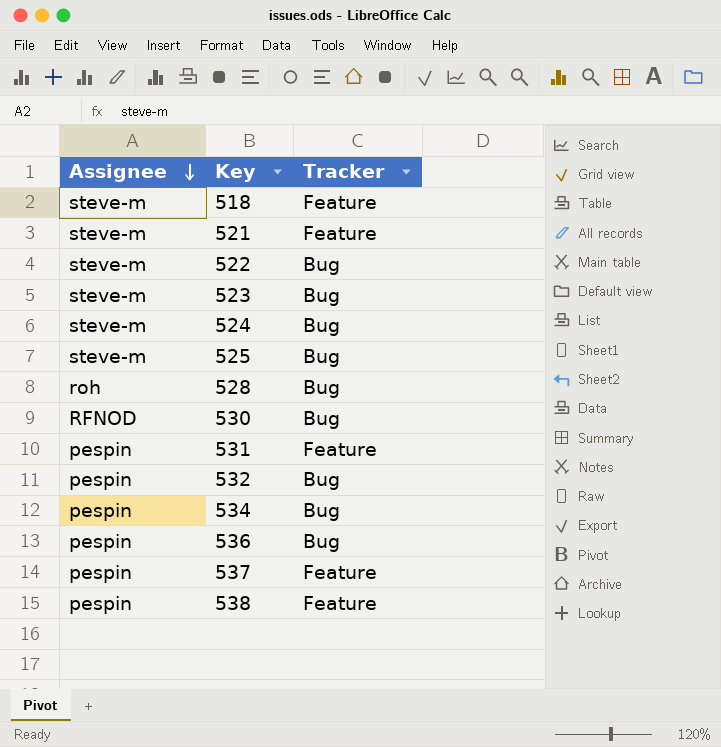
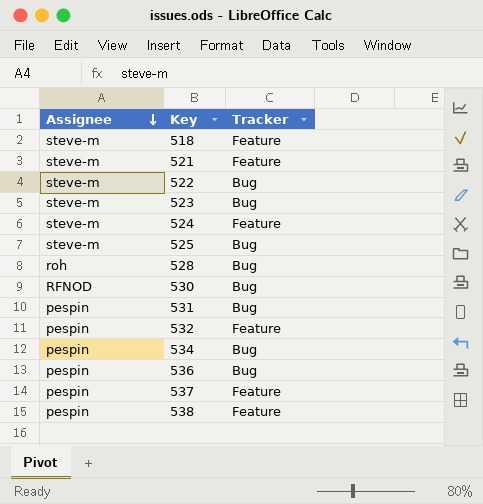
524 | Tracker: Bug -> Feature
531 | Tracker: Feature -> Bug
532 | Tracker: Bug -> Feature

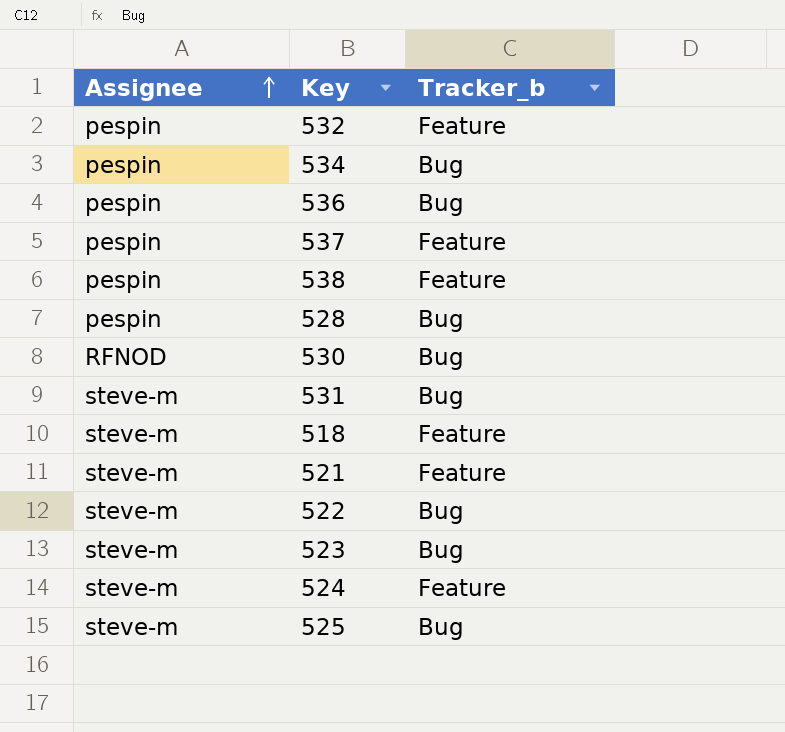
row order: Assignee descending -> Assignee ascending
column name: Tracker -> Tracker_b
528 | Assignee: roh -> pespin
531 | Assignee: pespin -> steve-m

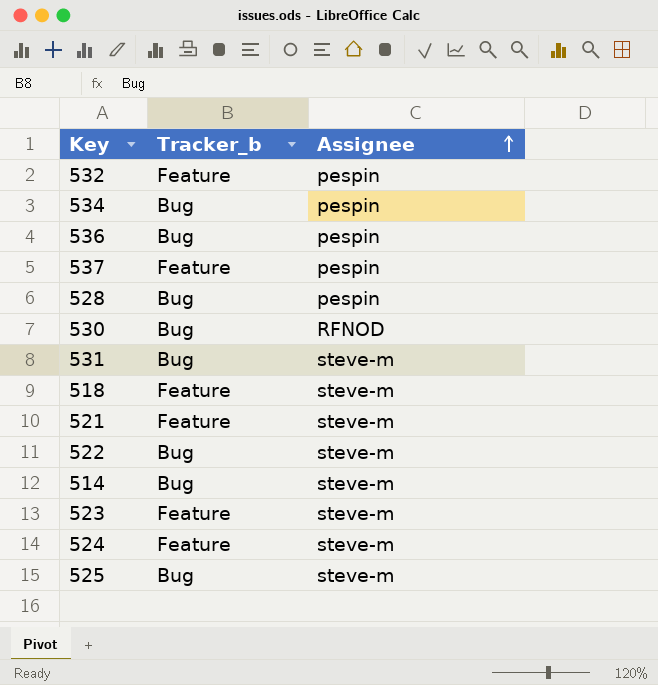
column Assignee | position: 1 -> 3
row 538: pespin | Feature -> none
row 514: none -> Bug | steve-m
523 | Tracker_b: Bug -> Feature

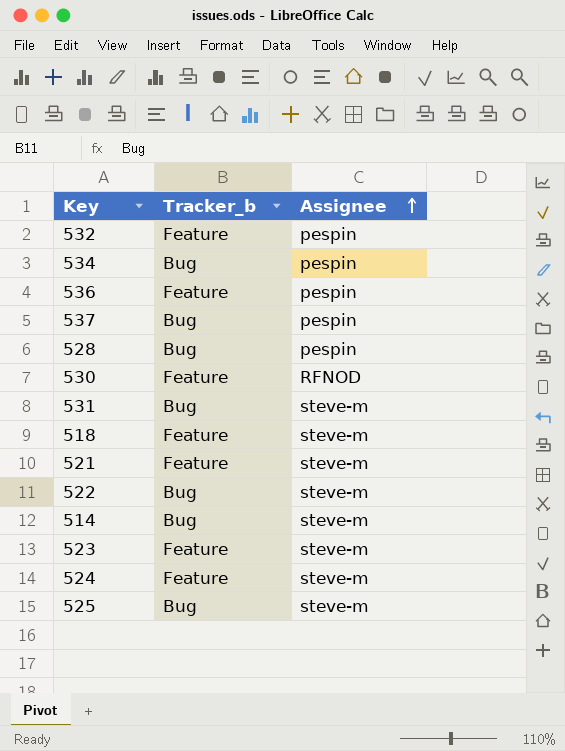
536 | Tracker_b: Bug -> Feature
537 | Tracker_b: Feature -> Bug
530 | Tracker_b: Bug -> Feature

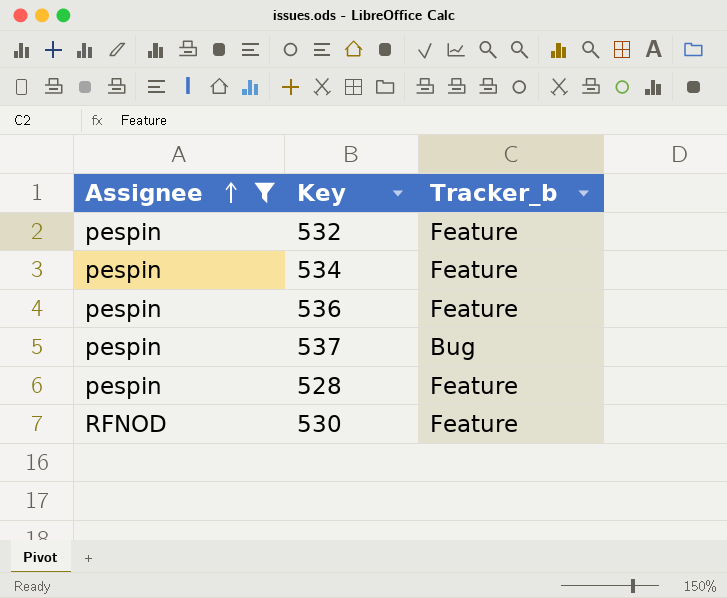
filter: none -> Assignee != steve-m
column Assignee | position: 3 -> 1
534 | Tracker_b: Bug -> Feature
528 | Tracker_b: Bug -> Feature

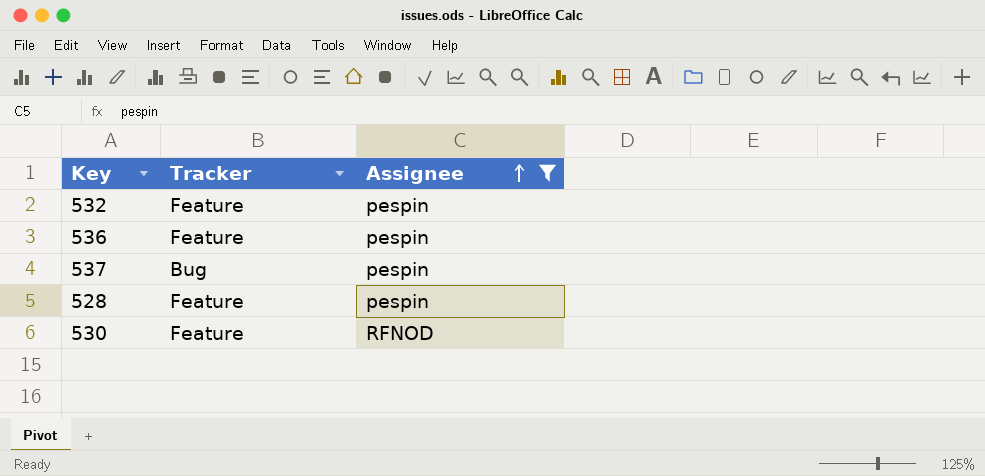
column name: Tracker_b -> Tracker
column Assignee | position: 1 -> 3
row 534: pespin | Feature -> none

